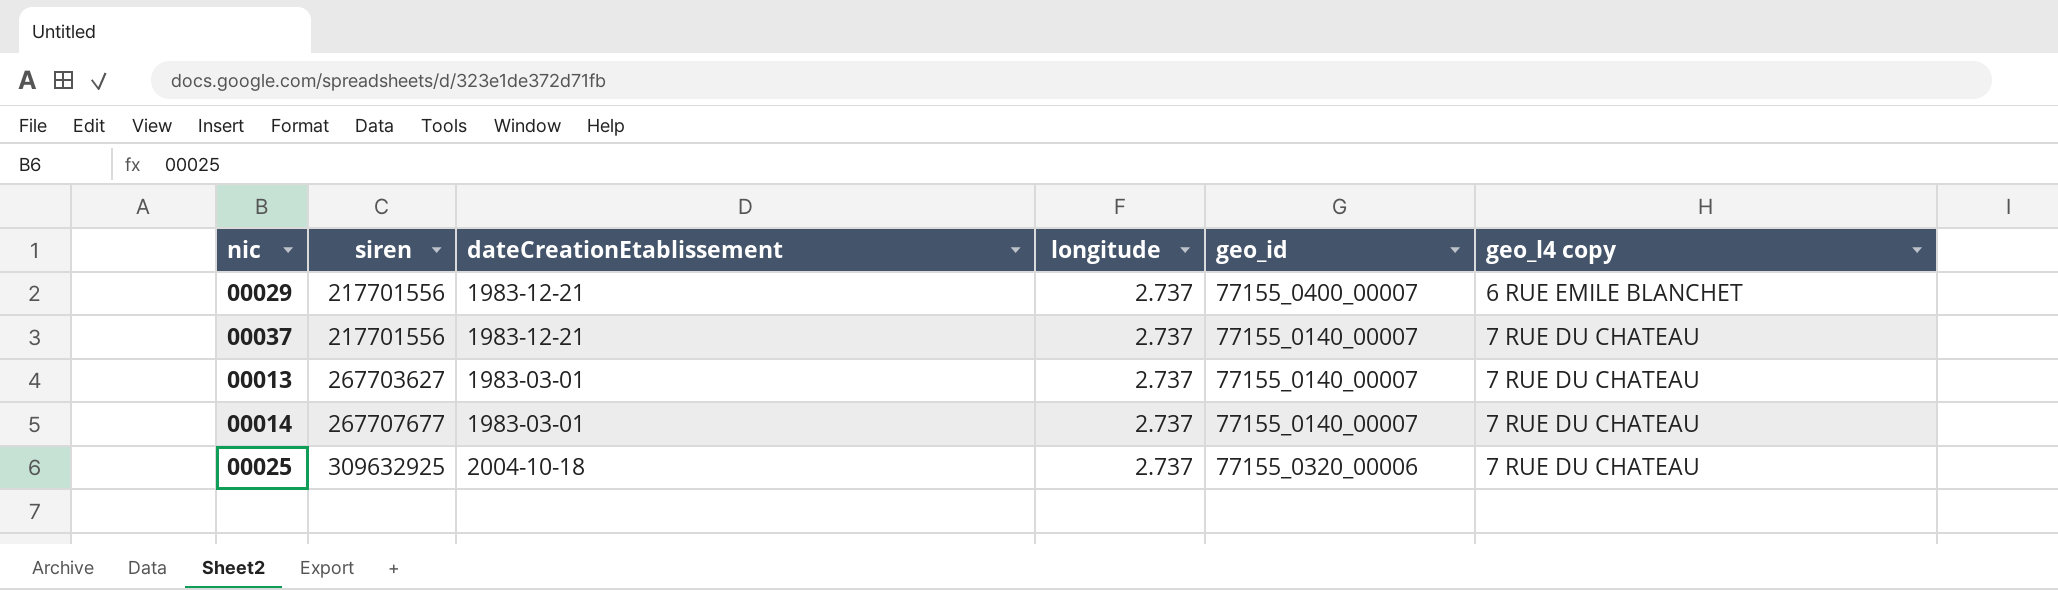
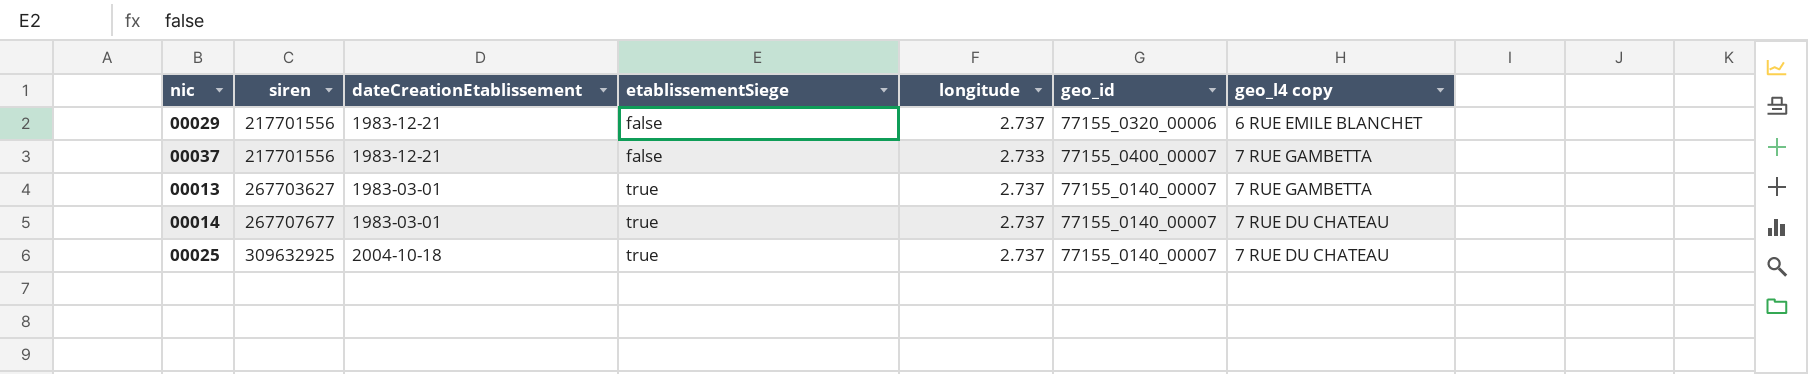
column etablissementSiege | position: none -> 4
00029 | geo_id: 77155_0400_00007 -> 77155_0320_00006
00037 | longitude: 2.737 -> 2.733
00037 | geo_id: 77155_0140_00007 -> 77155_0400_00007
00037 | geo_l4 copy: 7 RUE DU CHATEAU -> 7 RUE GAMBETTA
00013 | geo_l4 copy: 7 RUE DU CHATEAU -> 7 RUE GAMBETTA
00025 | geo_id: 77155_0320_00006 -> 77155_0140_00007

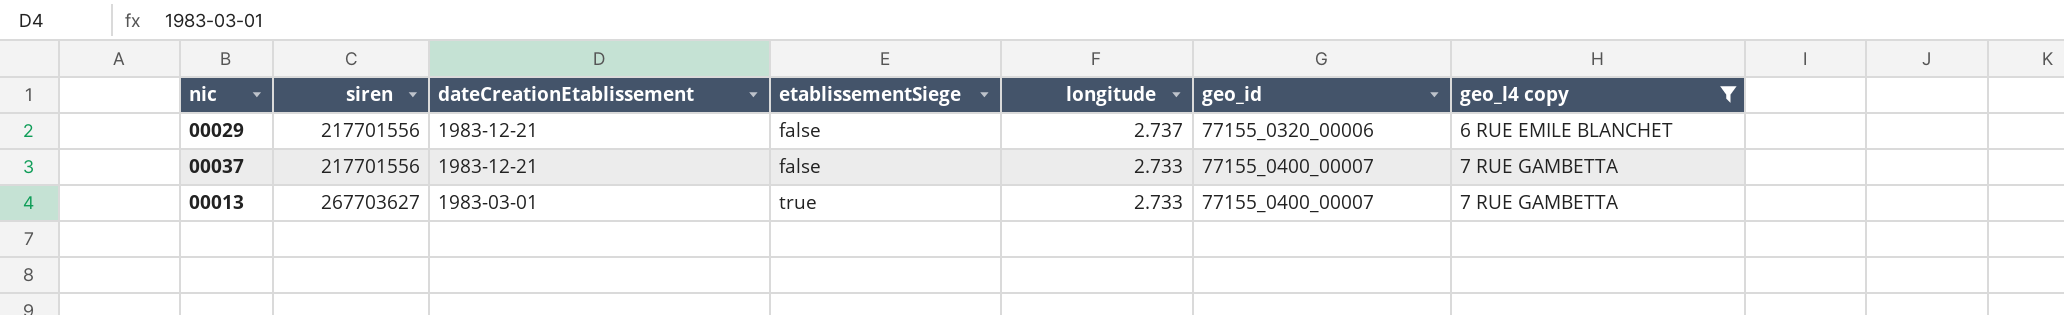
filter: none -> geo_l4 copy != 7 RUE DU CHATEAU
00013 | longitude: 2.737 -> 2.733
00013 | geo_id: 77155_0140_00007 -> 77155_0400_00007

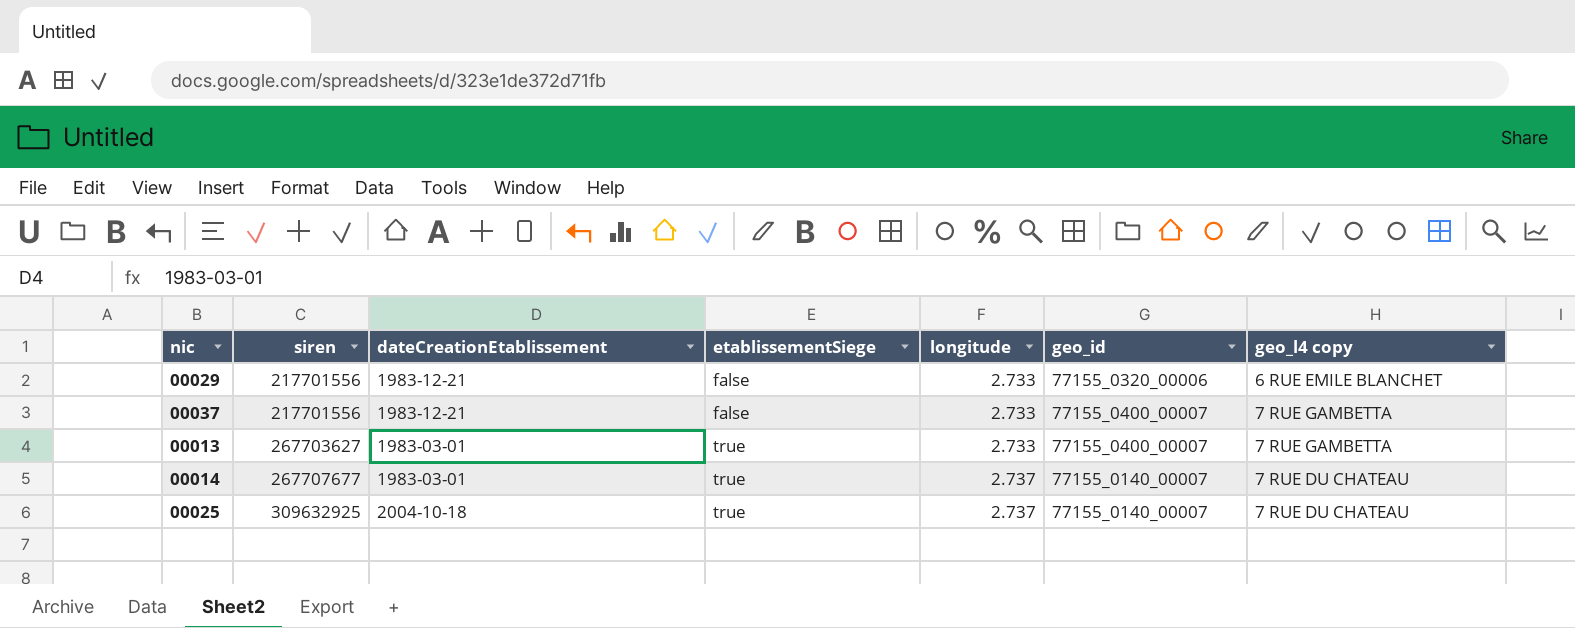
filter: geo_l4 copy != 7 RUE DU CHATEAU -> none
00029 | longitude: 2.737 -> 2.733

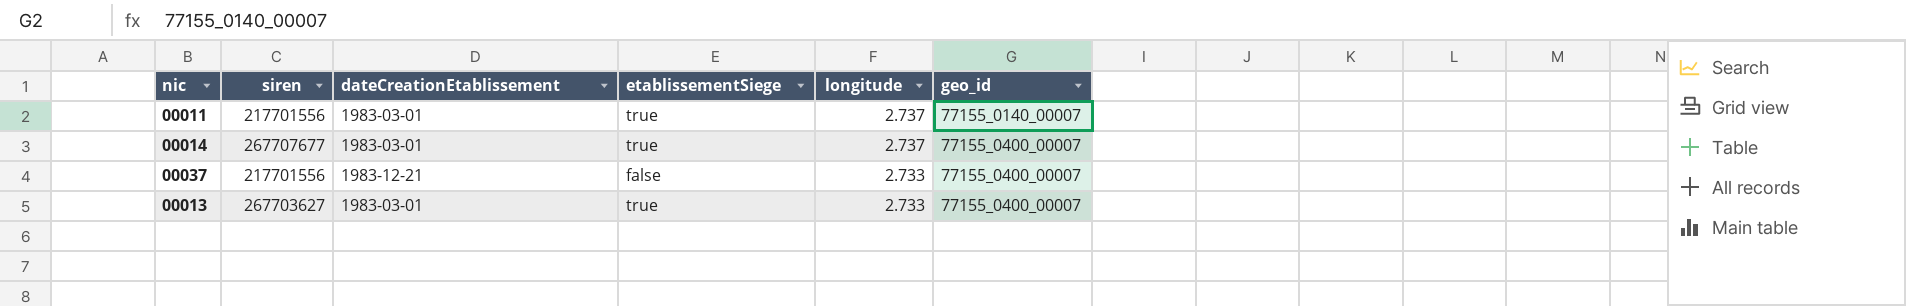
row order: siren ascending -> longitude descending
column geo_l4 copy | position: 7 -> none
row 00029: 217701556 | 1983-12-21 | false | 2.733 | 77155_0320_00006 | 6 RUE EMILE BLANCHET -> none
row 00025: 309632925 | 2004-10-18 | true | 2.737 | 77155_0140_00007 | 7 RUE DU CHATEAU -> none
row 00011: none -> 217701556 | 1983-03-01 | true | 2.737 | 77155_0140_00007
00014 | geo_id: 77155_0140_00007 -> 77155_0400_00007

